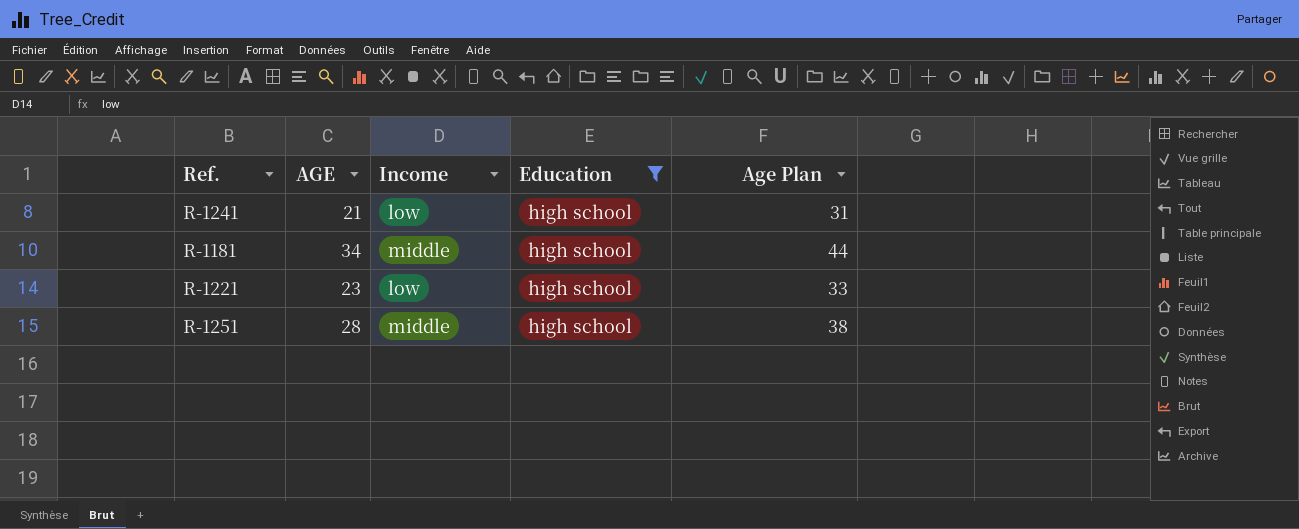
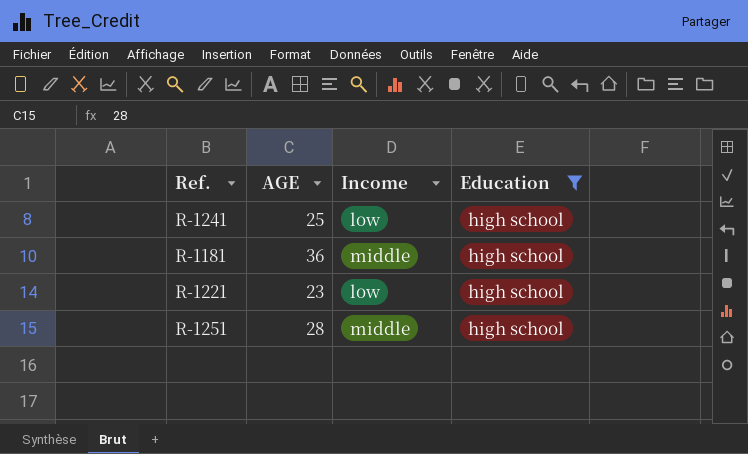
column Age Plan | formula: [AGE] + 10 -> none
R-1241 | AGE: 21 -> 25
R-1181 | AGE: 34 -> 36

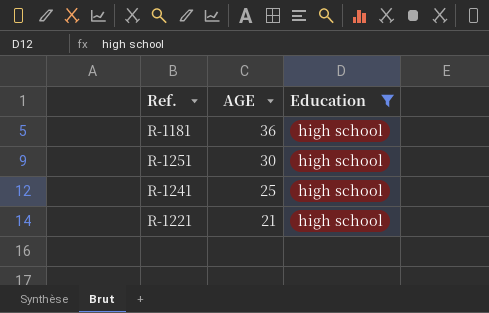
row order: none -> AGE descending
column Income | position: 3 -> none
R-1251 | AGE: 28 -> 30
R-1221 | AGE: 23 -> 21

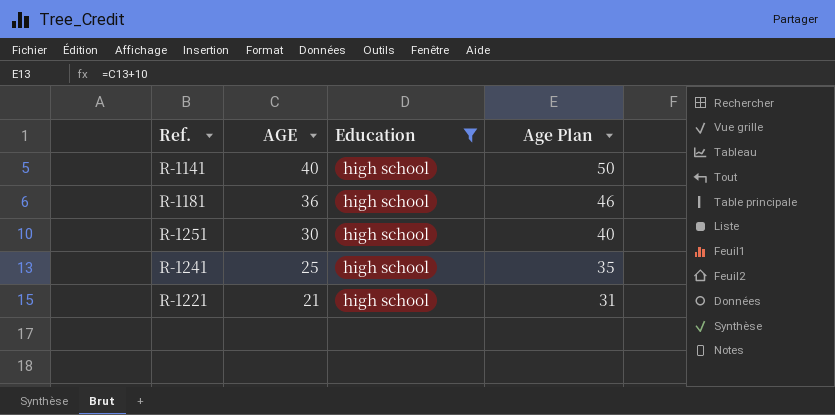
column Age Plan | formula: none -> [AGE] + 10
row R-1141: none -> 40 | high school | 50

